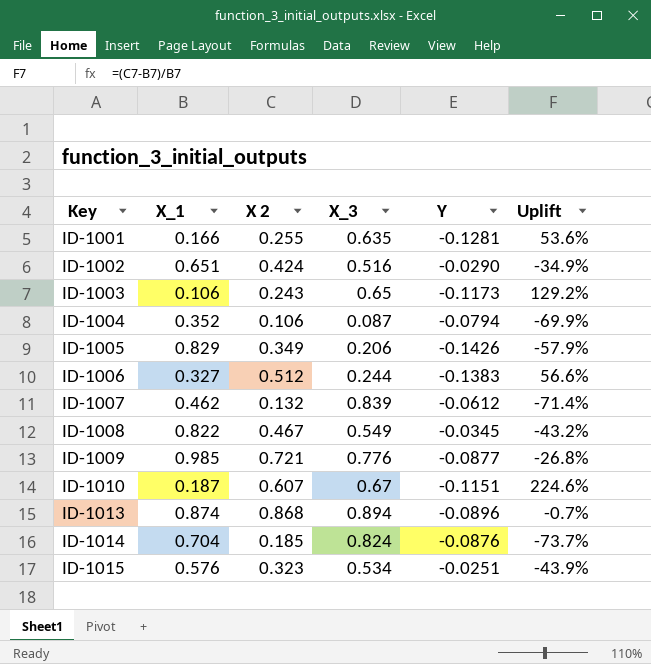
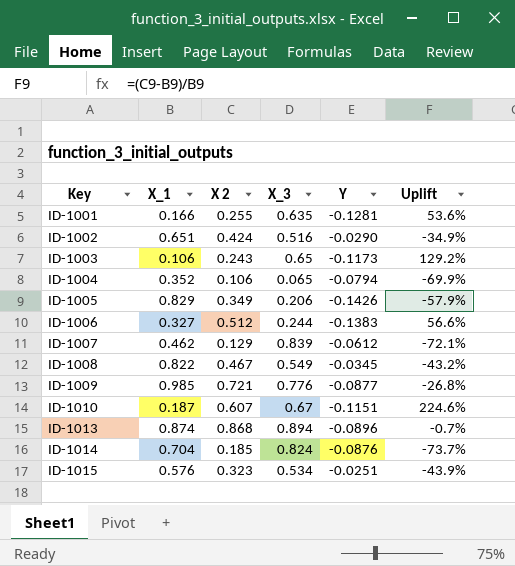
ID-1004 | X_3: 0.087 -> 0.065
ID-1007 | X 2: 0.132 -> 0.129
ID-1007 | Uplift: -71.4% -> -72.1%

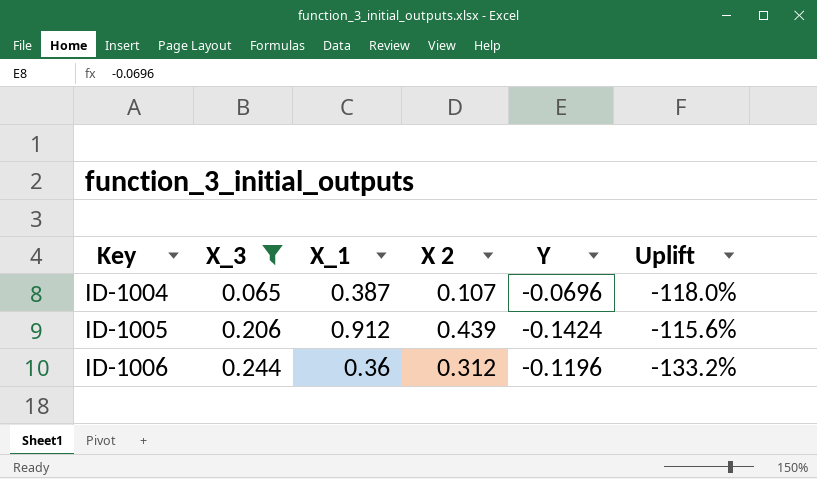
filter: none -> X_3 <= 0.244
column X_3 | position: 4 -> 2
column Uplift | formula: ([X 2] - [X_1]) / [X_1] -> ([Y] - [X_1]) / [X_1]
ID-1004 | X_1: 0.352 -> 0.387
ID-1004 | X 2: 0.106 -> 0.107
ID-1004 | Y: -0.0794 -> -0.0696
ID-1005 | X_1: 0.829 -> 0.912
ID-1005 | X 2: 0.349 -> 0.439
ID-1005 | Y: -0.1426 -> -0.1424
ID-1006 | X_1: 0.327 -> 0.36
ID-1006 | X 2: 0.512 -> 0.312
ID-1006 | Y: -0.1383 -> -0.1196

